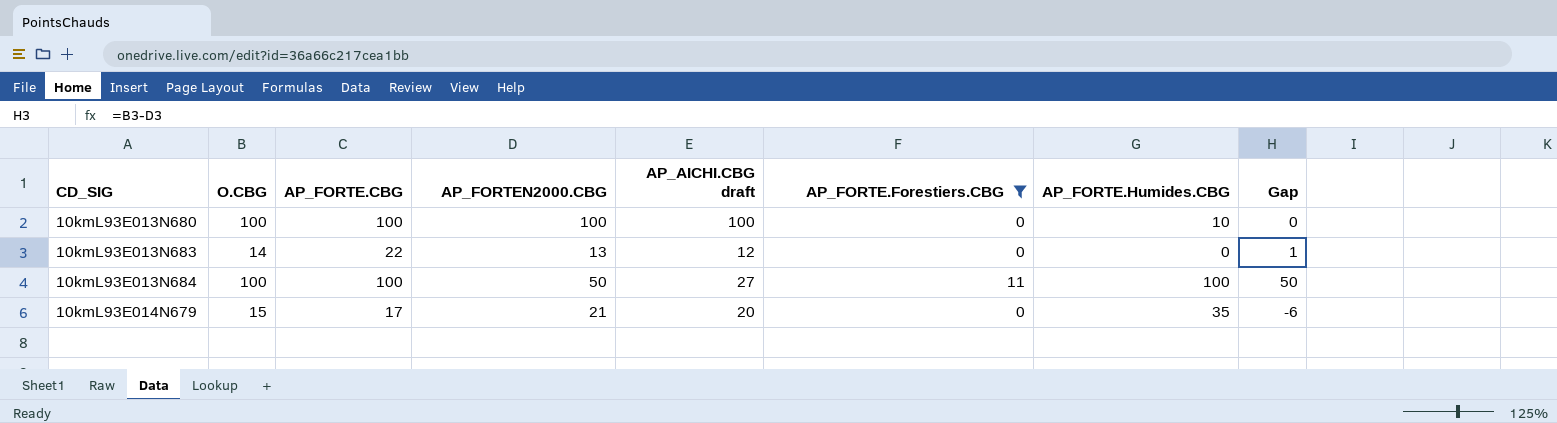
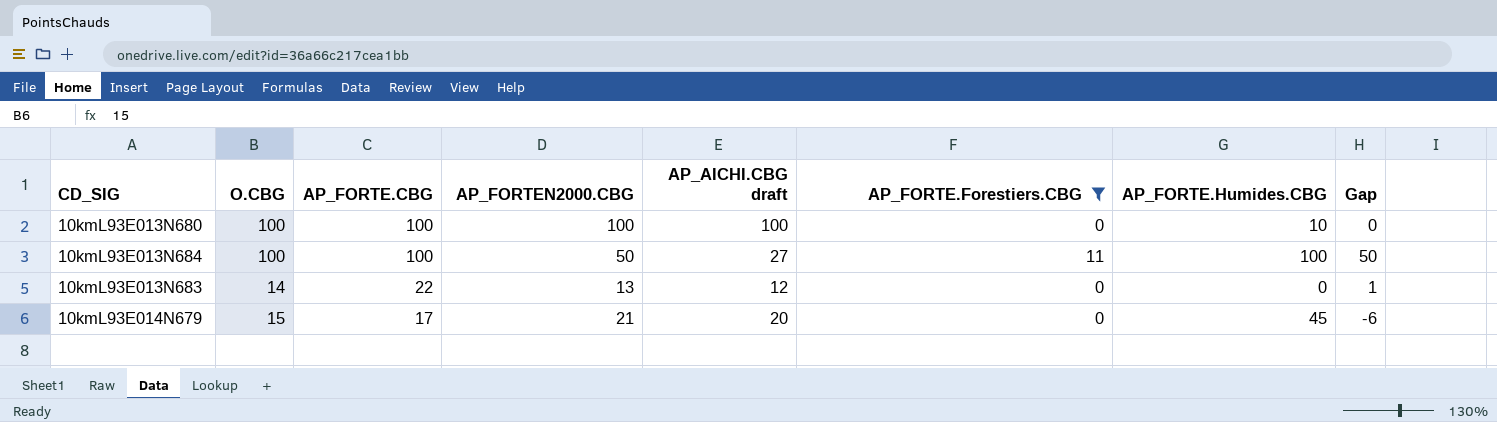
row order: CD_SIG ascending -> AP_FORTE.CBG descending
10kmL93E014N679 | AP_FORTE.Humides.CBG: 35 -> 45

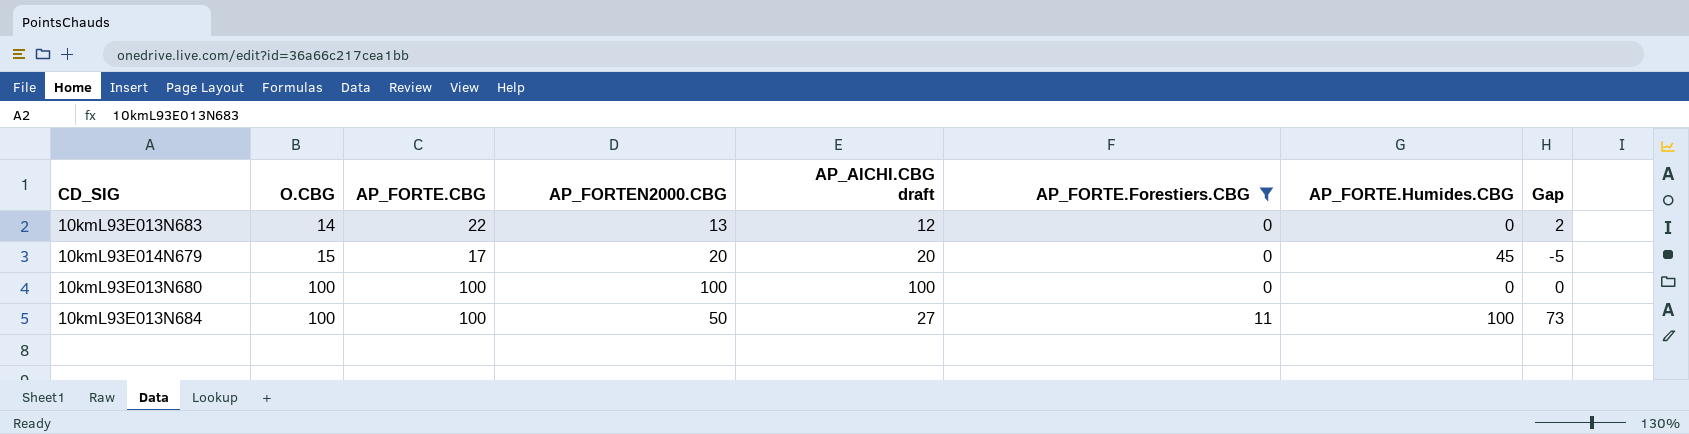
row order: AP_FORTE.CBG descending -> O.CBG ascending
column Gap | formula: [O.CBG] - [AP_FORTEN2000.CBG] -> [O.CBG] - [AP_AICHI.CBG draft]
10kmL93E014N679 | AP_FORTEN2000.CBG: 21 -> 20
10kmL93E013N680 | AP_FORTE.Humides.CBG: 10 -> 0

